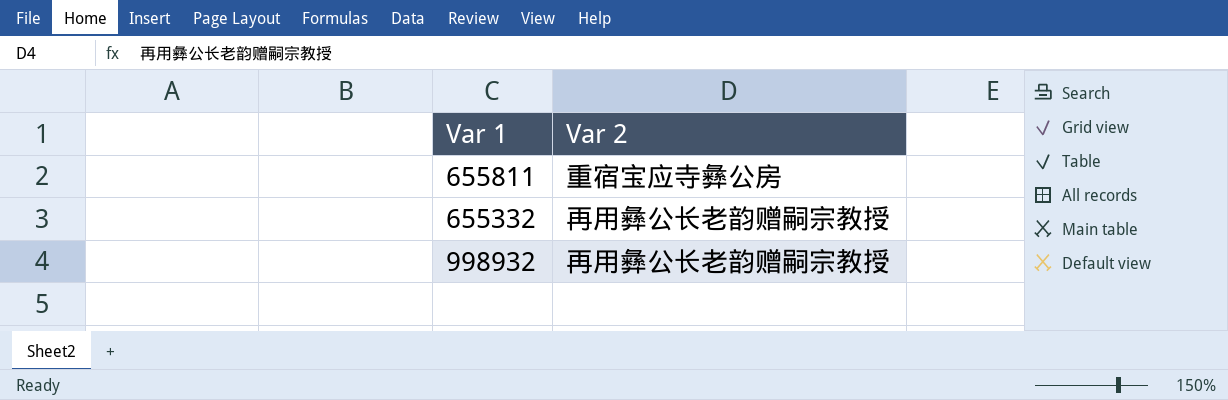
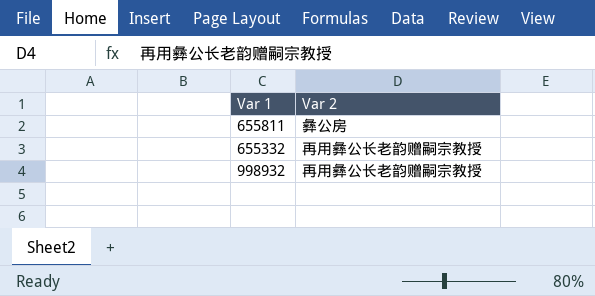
655811 | Var 2: 重宿宝应寺彝公房 -> 彝公房

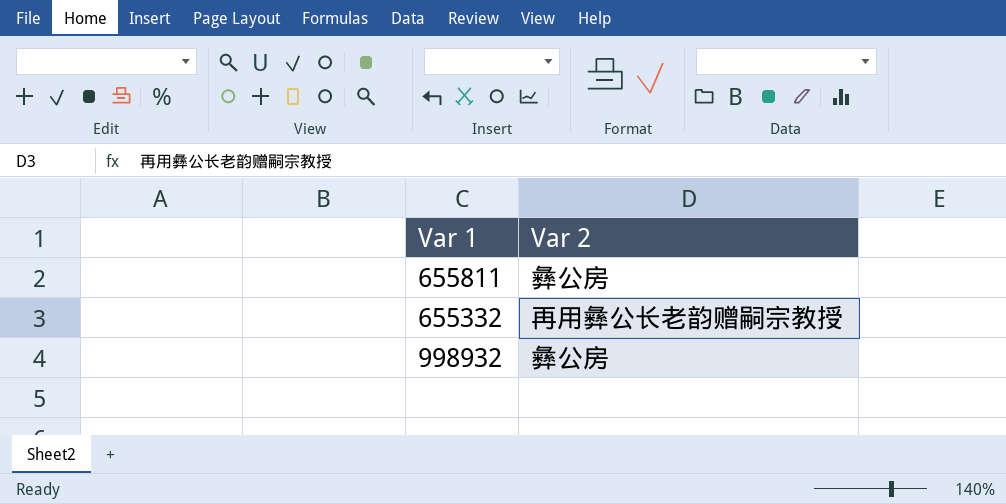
998932 | Var 2: 再用彝公长老韵赠嗣宗教授 -> 彝公房

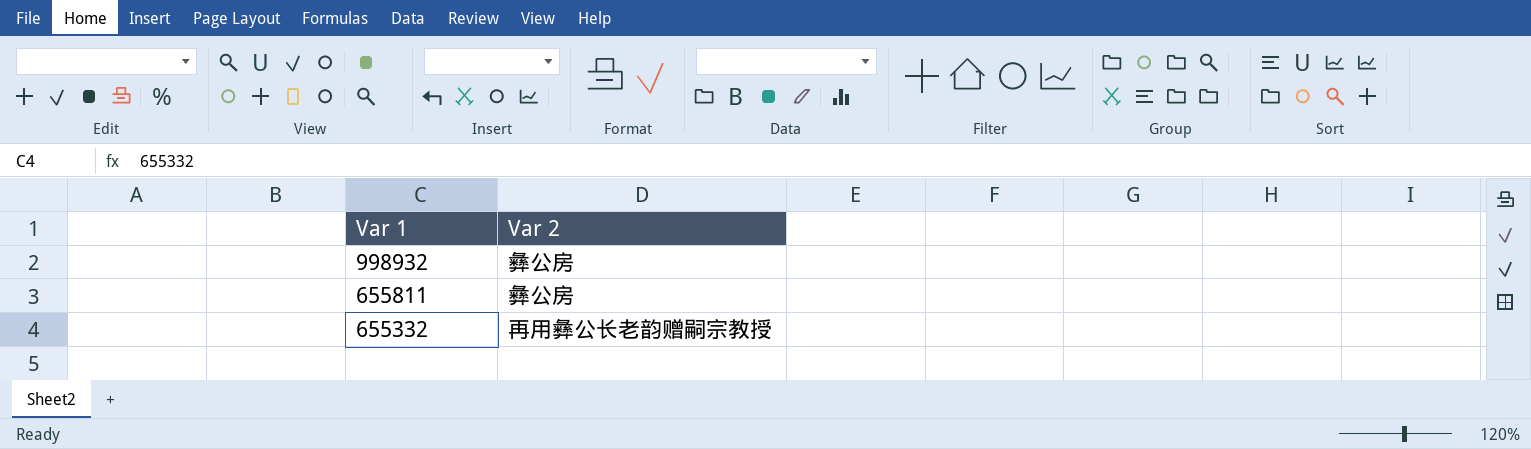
row order: none -> Var 1 descending

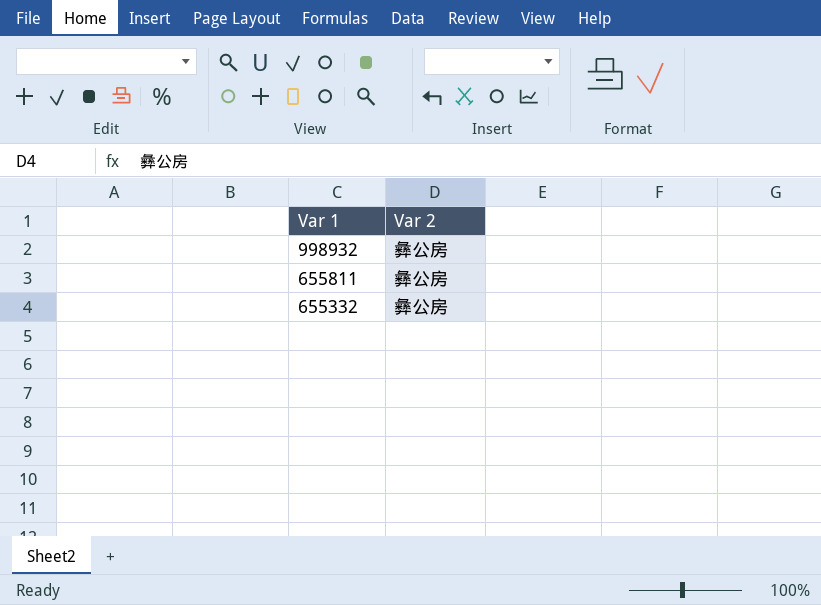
655332 | Var 2: 再用彝公长老韵赠嗣宗教授 -> 彝公房

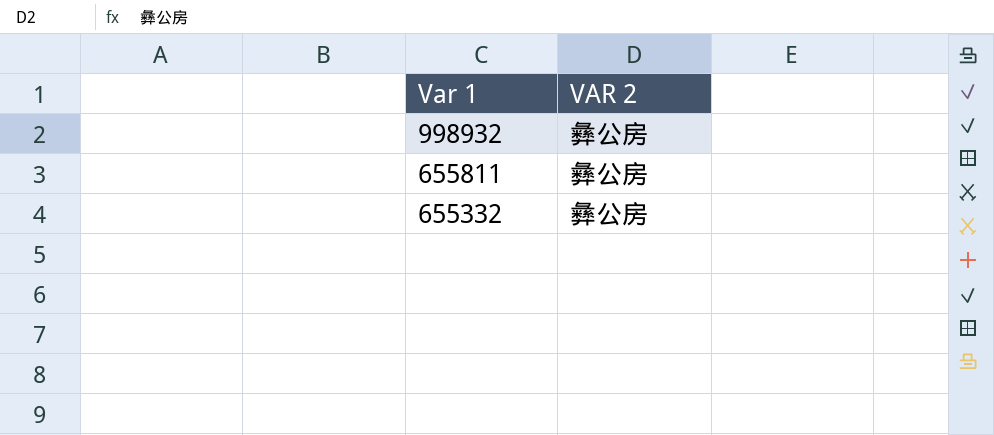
column name: Var 2 -> VAR 2

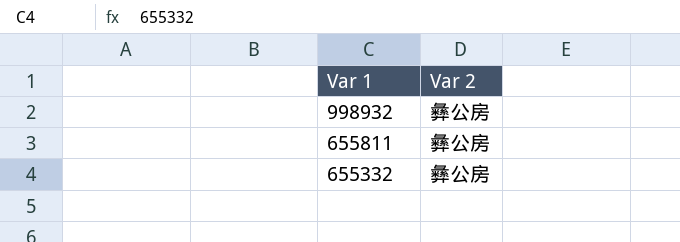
column name: VAR 2 -> Var 2

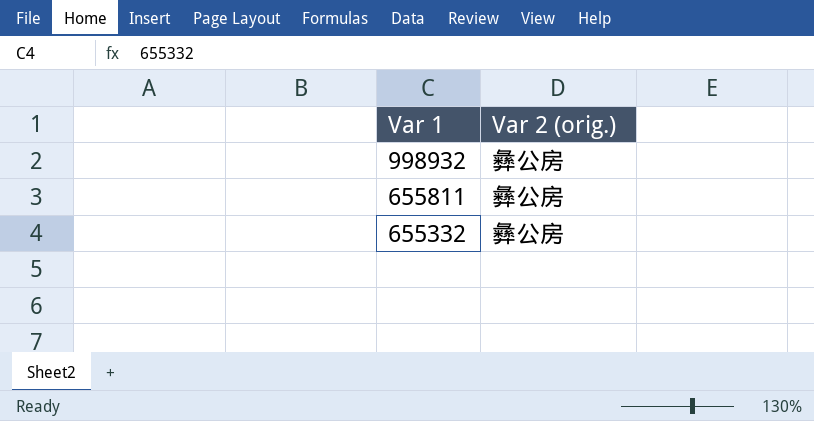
column name: Var 2 -> Var 2 (orig.)

